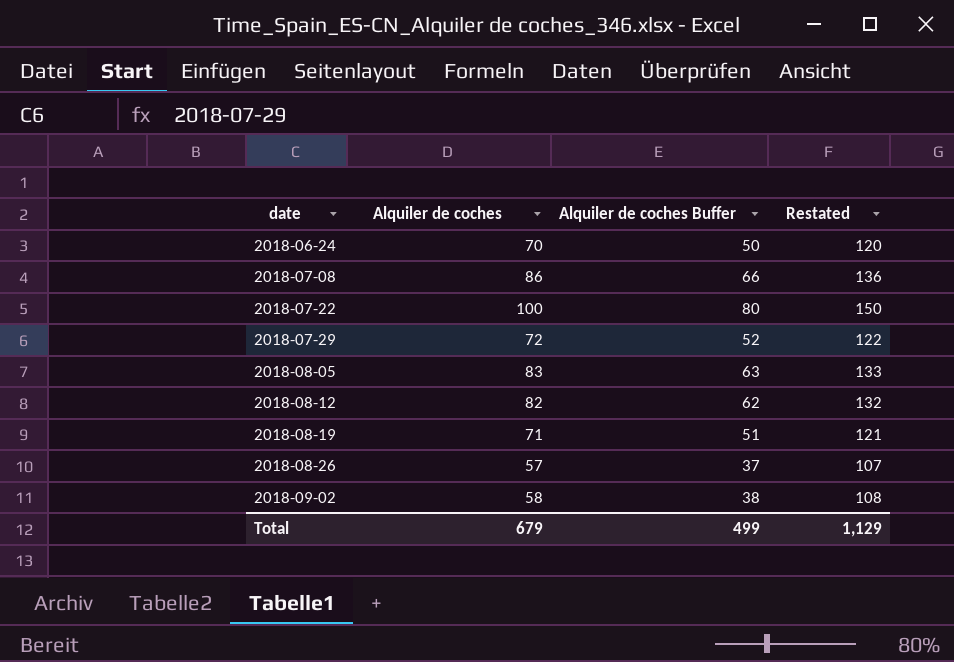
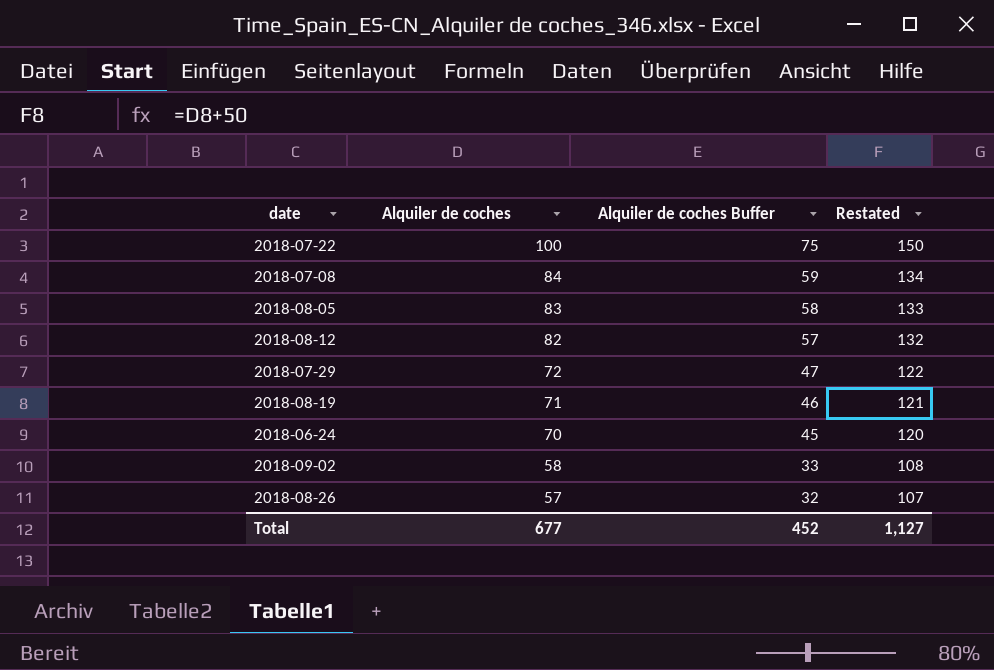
row order: date ascending -> Alquiler de coches descending
column Alquiler de coches Buffer | formula: [Alquiler de coches] - 20 -> [Alquiler de coches] - 25
2018-07-08 | Alquiler de coches: 86 -> 84
2018-07-08 | Restated: 136 -> 134
Total | Alquiler de coches: 679 -> 677
Total | Alquiler de coches Buffer: 499 -> 452
Total | Restated: 1,129 -> 1,127

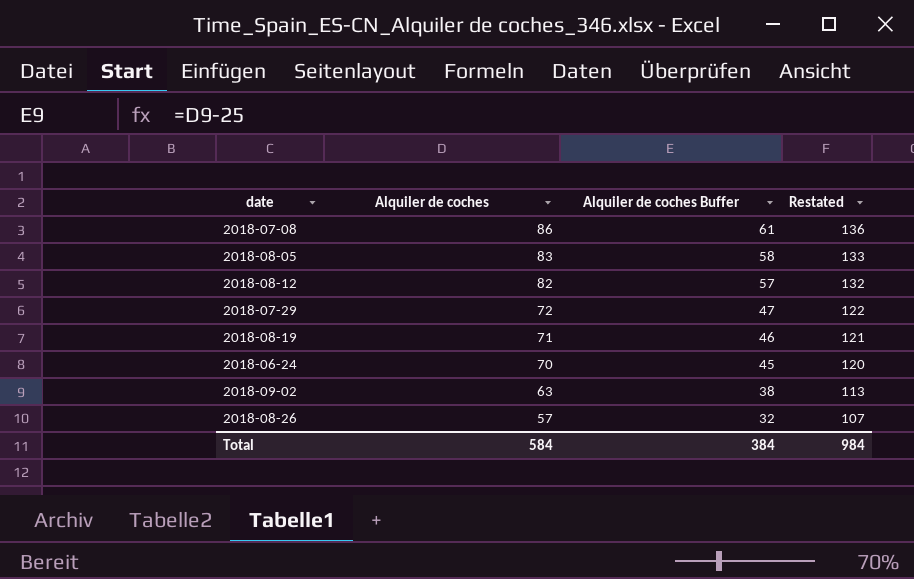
row 2018-07-22: 100 | 75 | 150 -> none
2018-07-08 | Alquiler de coches: 84 -> 86
2018-07-08 | Alquiler de coches Buffer: 59 -> 61
2018-07-08 | Restated: 134 -> 136
2018-09-02 | Alquiler de coches: 58 -> 63
2018-09-02 | Alquiler de coches Buffer: 33 -> 38
2018-09-02 | Restated: 108 -> 113
Total | Alquiler de coches: 677 -> 584
Total | Alquiler de coches Buffer: 452 -> 384
Total | Restated: 1,127 -> 984

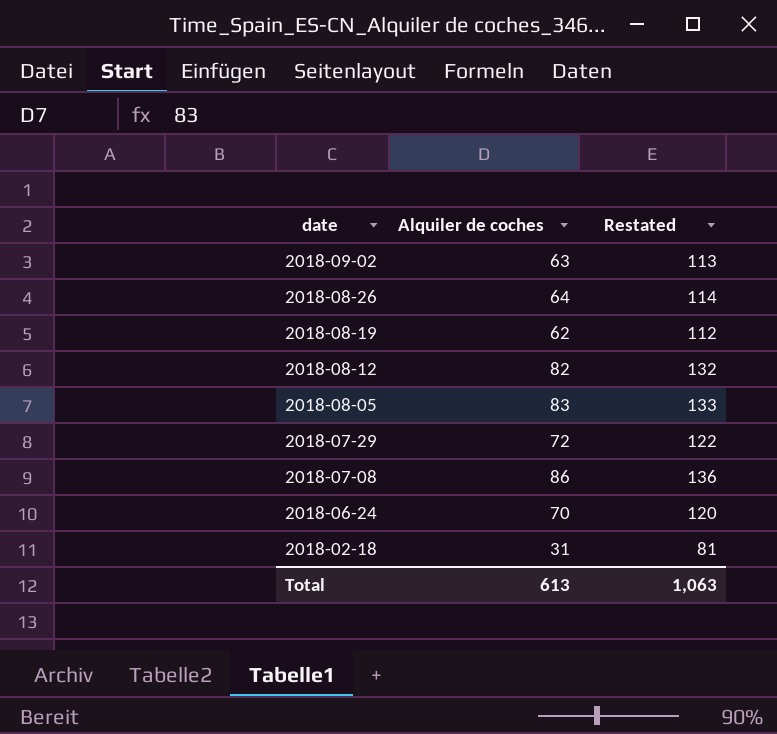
row order: Alquiler de coches descending -> date descending
column Alquiler de coches Buffer | formula: [Alquiler de coches] - 25 -> none
2018-08-26 | Alquiler de coches: 57 -> 64
2018-08-26 | Restated: 107 -> 114
2018-08-19 | Alquiler de coches: 71 -> 62
2018-08-19 | Restated: 121 -> 112
row 2018-02-18: none -> 31 | 81
Total | Alquiler de coches: 584 -> 613
Total | Restated: 984 -> 1,063

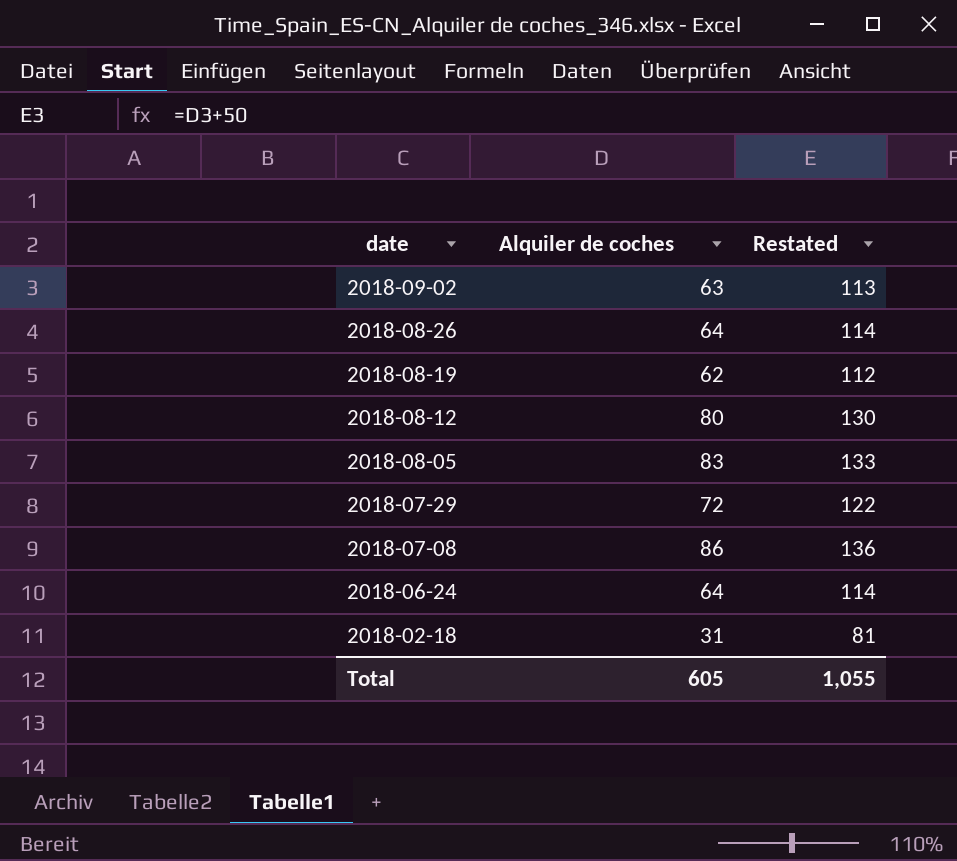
2018-08-12 | Alquiler de coches: 82 -> 80
2018-08-12 | Restated: 132 -> 130
2018-06-24 | Alquiler de coches: 70 -> 64
2018-06-24 | Restated: 120 -> 114
Total | Alquiler de coches: 613 -> 605
Total | Restated: 1,063 -> 1,055

